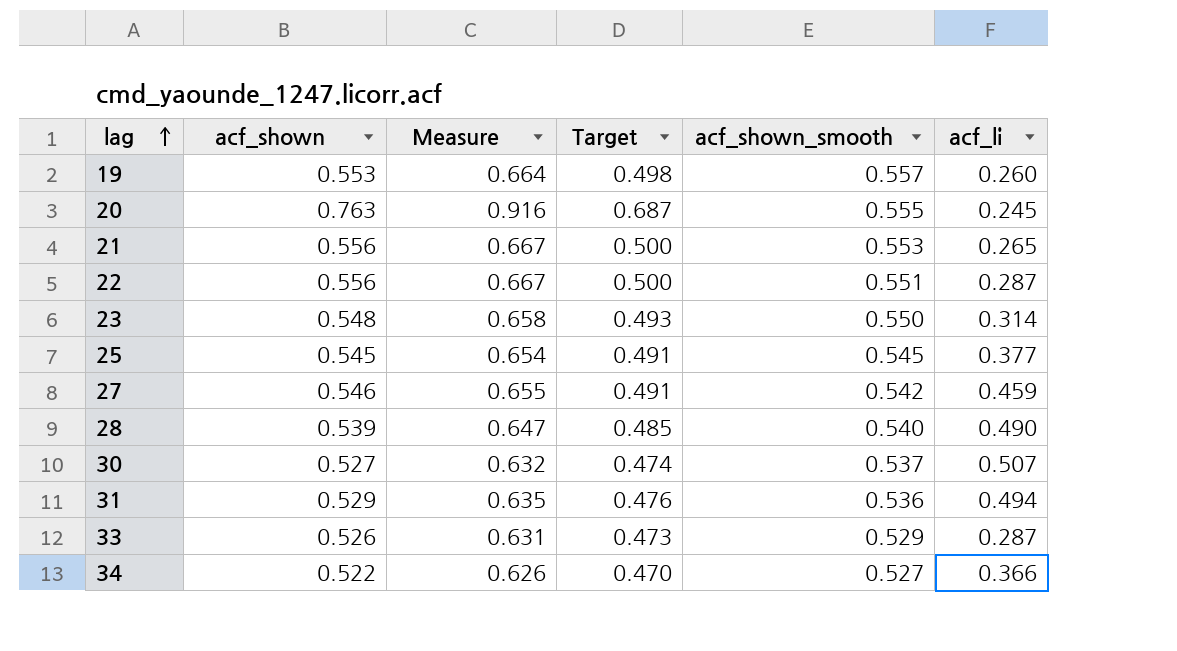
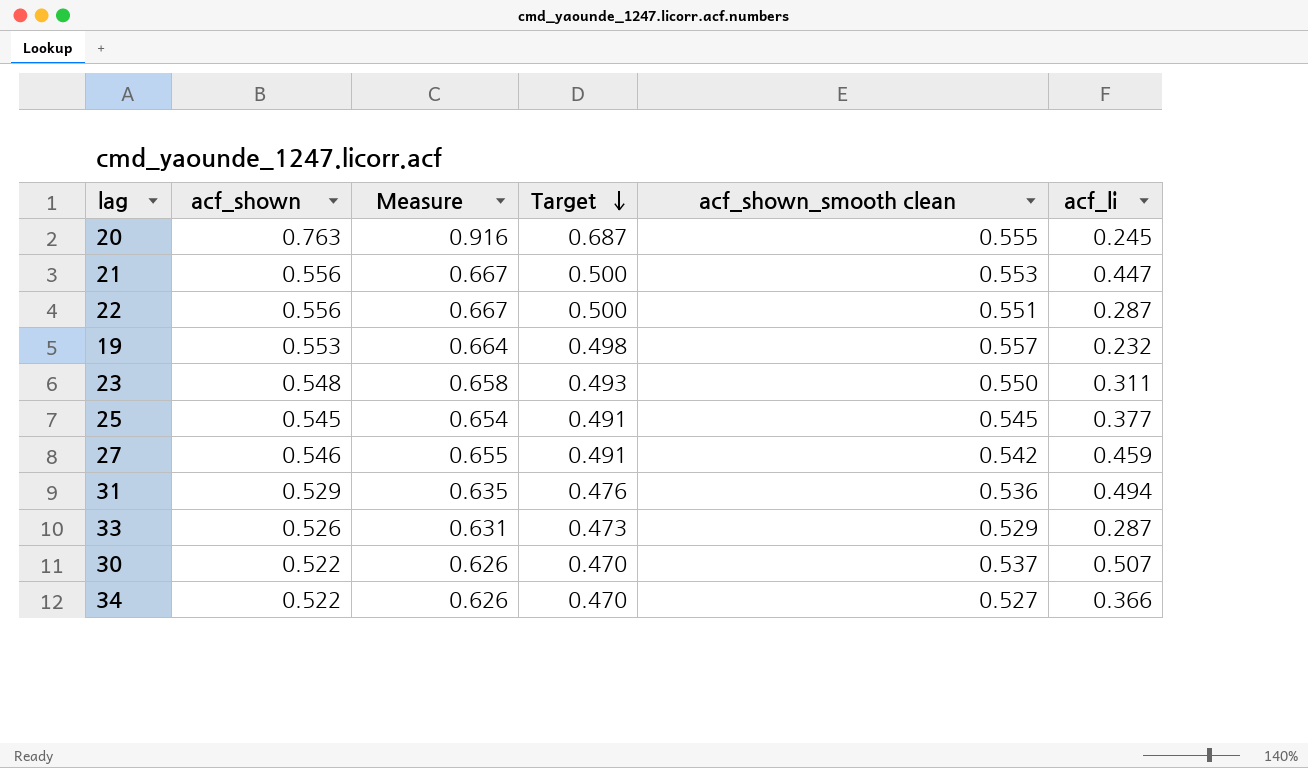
row order: lag ascending -> Target descending
column name: acf_shown_smooth -> acf_shown_smooth clean
row 28: 0.539 | 0.647 | 0.485 | 0.540 | 0.490 -> none
21 | acf_li: 0.265 -> 0.447
19 | acf_li: 0.260 -> 0.232
23 | acf_li: 0.314 -> 0.311
30 | acf_shown: 0.527 -> 0.522
30 | Measure: 0.632 -> 0.626
30 | Target: 0.474 -> 0.470

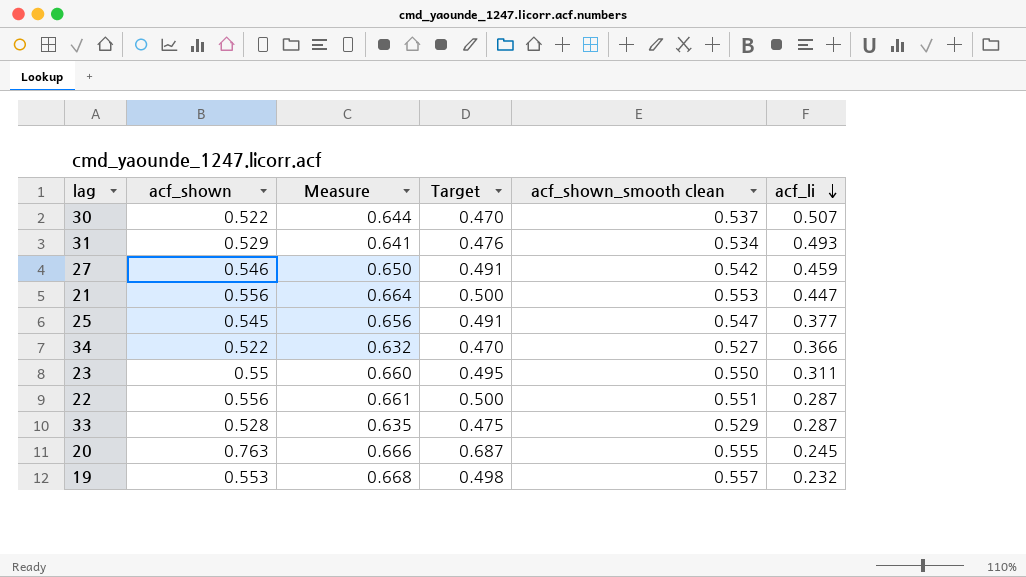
row order: Target descending -> acf_li descending
column Measure | formula: [acf_shown] * 1.2 -> [acf_shown_smooth clean] * 1.2
31 | acf_shown_smooth clean: 0.536 -> 0.534
31 | acf_li: 0.494 -> 0.493
25 | acf_shown_smooth clean: 0.545 -> 0.547
23 | acf_shown: 0.548 -> 0.55
23 | Target: 0.493 -> 0.495
33 | acf_shown: 0.526 -> 0.528
33 | Target: 0.473 -> 0.475

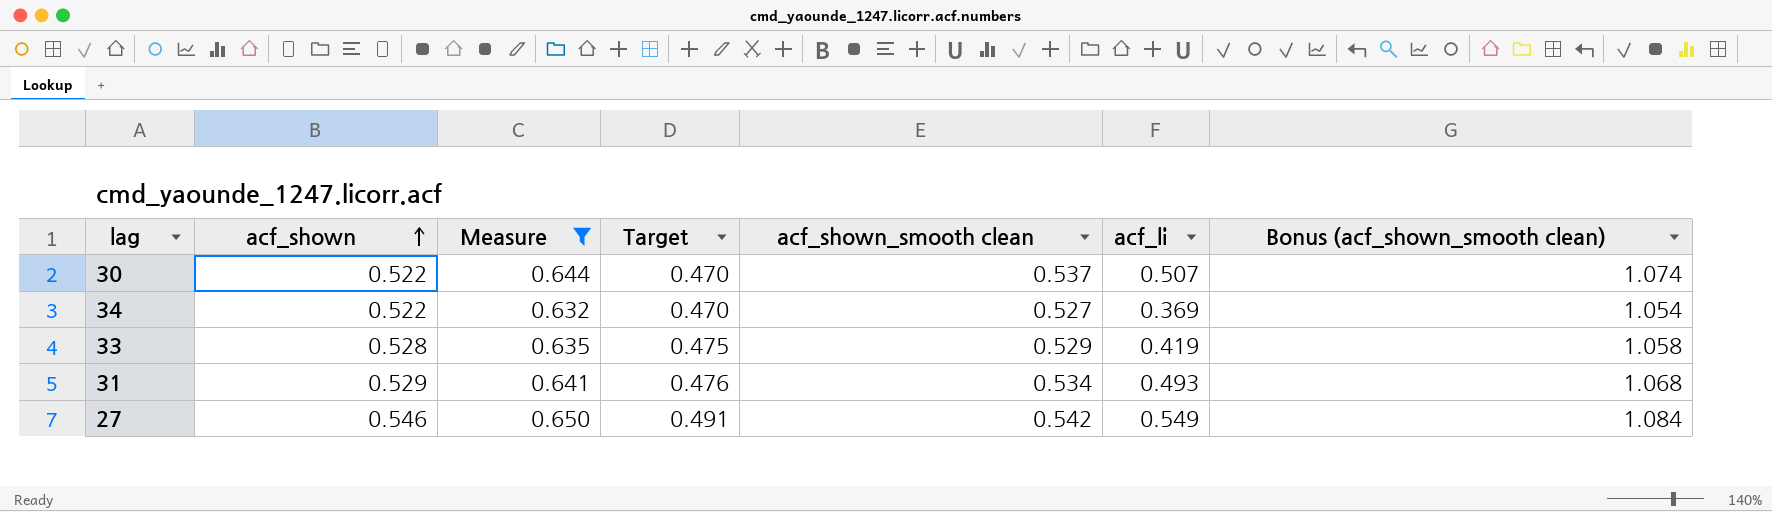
filter: none -> Measure <= 0.650
row order: acf_li descending -> acf_shown ascending
column Bonus (acf_shown_smooth clean) | formula: none -> [acf_shown_smooth clean] * 2
34 | acf_li: 0.366 -> 0.369
33 | acf_li: 0.287 -> 0.419
27 | acf_li: 0.459 -> 0.549

